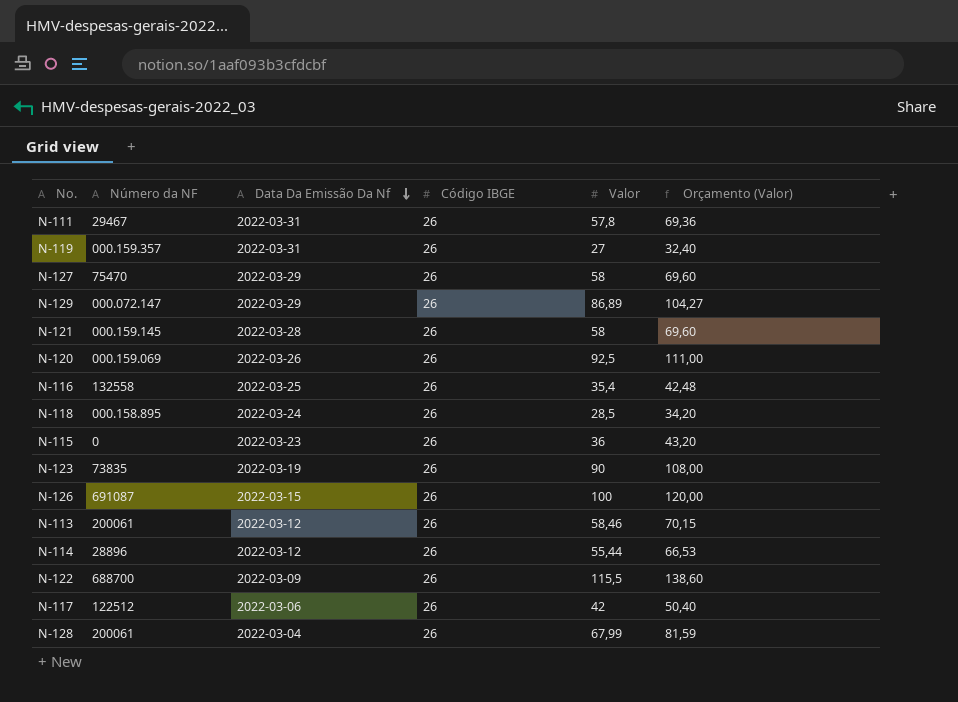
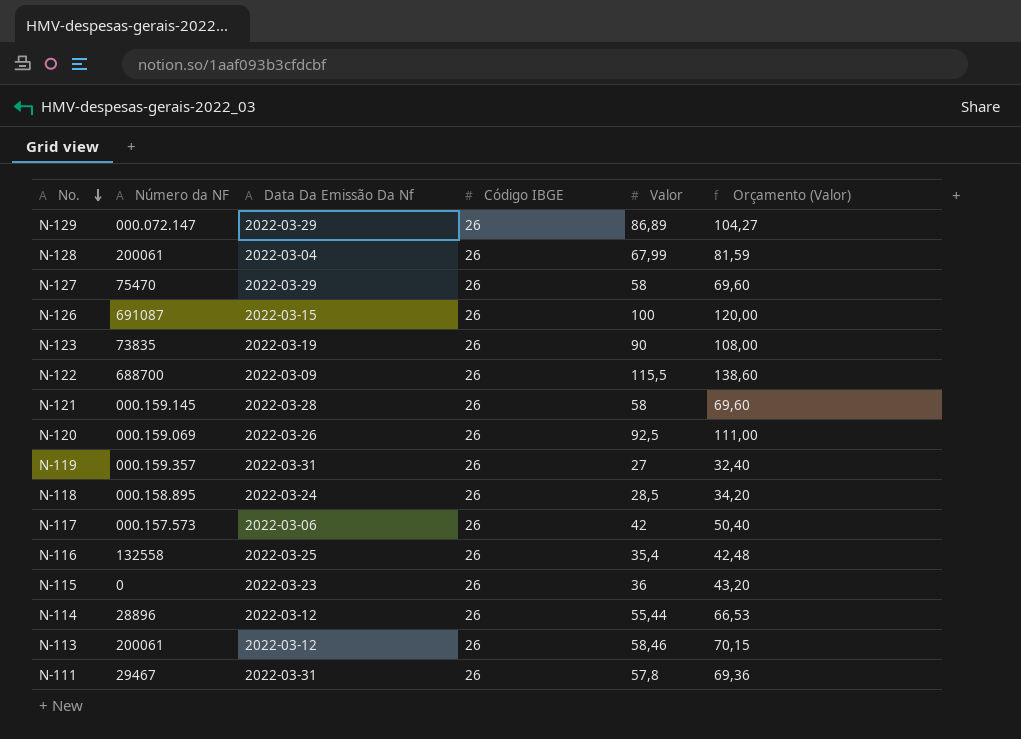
row order: Data Da Emissão Da Nf descending -> No. descending
N-117 | Número da NF: 122512 -> 000.157.573

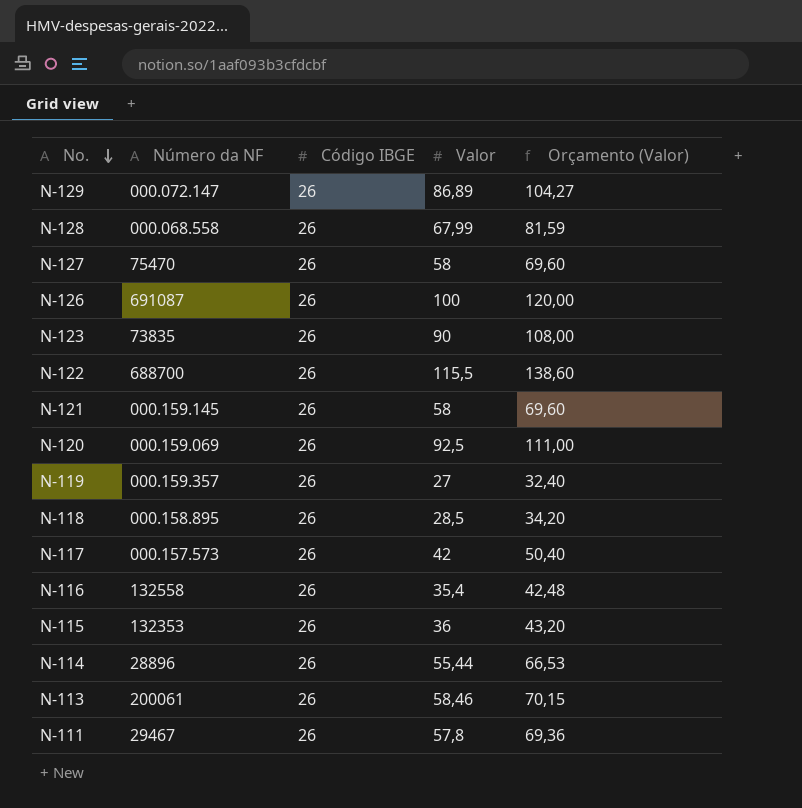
column Data Da Emissão Da Nf | position: 3 -> none
N-128 | Número da NF: 200061 -> 000.068.558
N-115 | Número da NF: 0 -> 132353

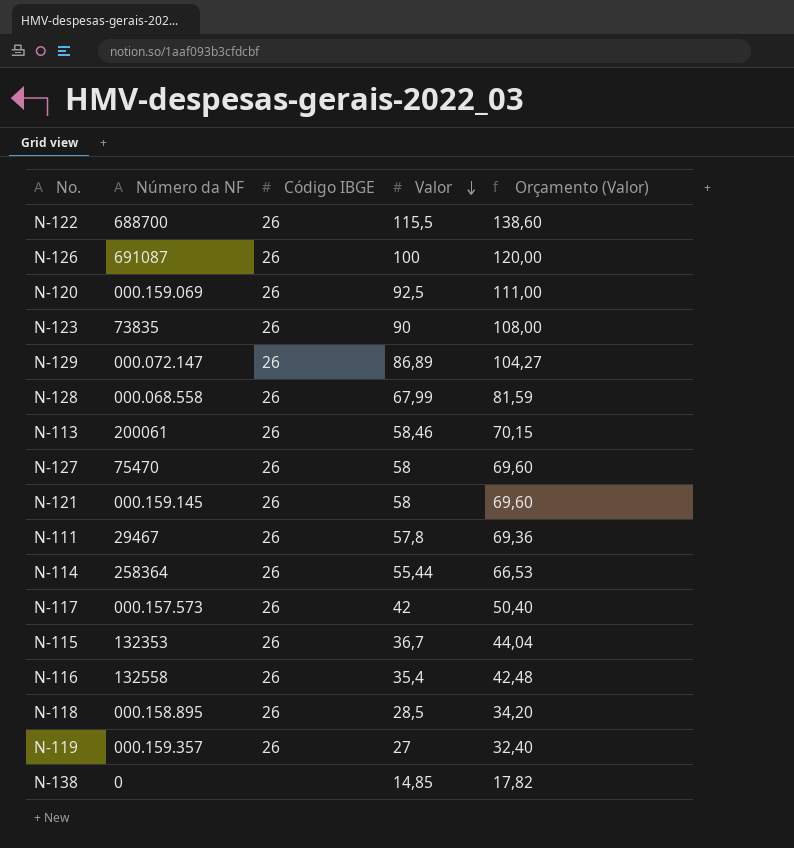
row order: No. descending -> Valor descending
N-114 | Número da NF: 28896 -> 258364
N-115 | Valor: 36 -> 36,7
N-115 | Orçamento (Valor): 43,20 -> 44,04
row N-138: none -> 0 | none | 14,85 | 17,82

